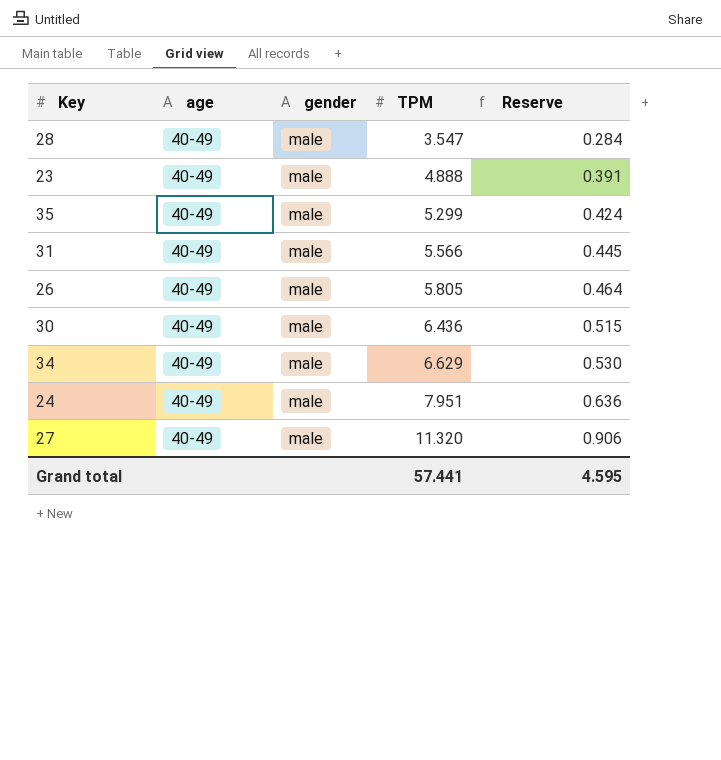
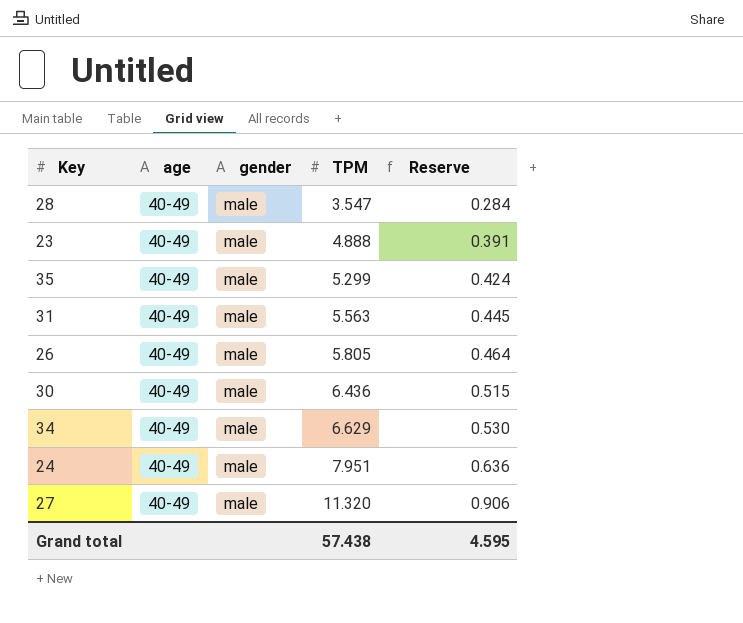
31 | TPM: 5.566 -> 5.563
Grand total | TPM: 57.441 -> 57.438

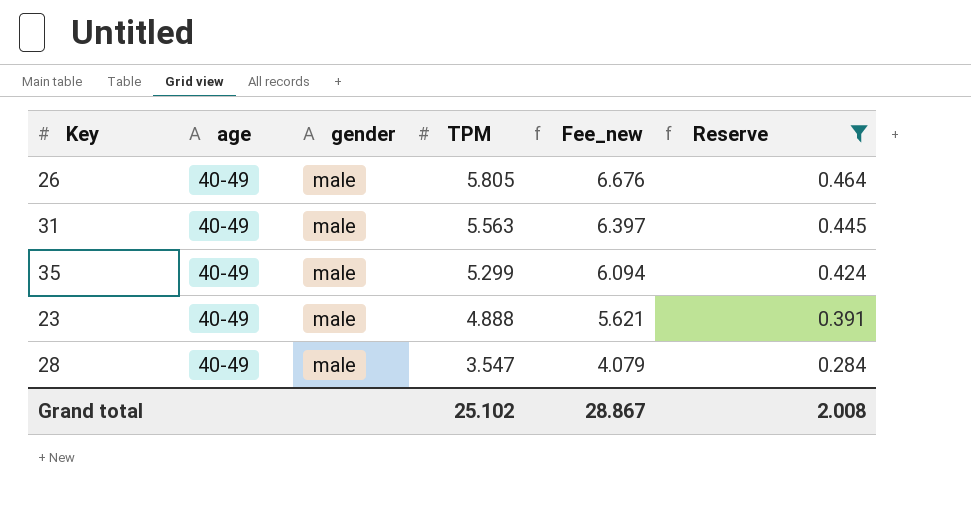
filter: none -> Reserve <= 0.464
row order: TPM ascending -> TPM descending
column Fee_new | formula: none -> [TPM] * 1.15
Grand total | TPM: 57.438 -> 25.102
Grand total | Reserve: 4.595 -> 2.008

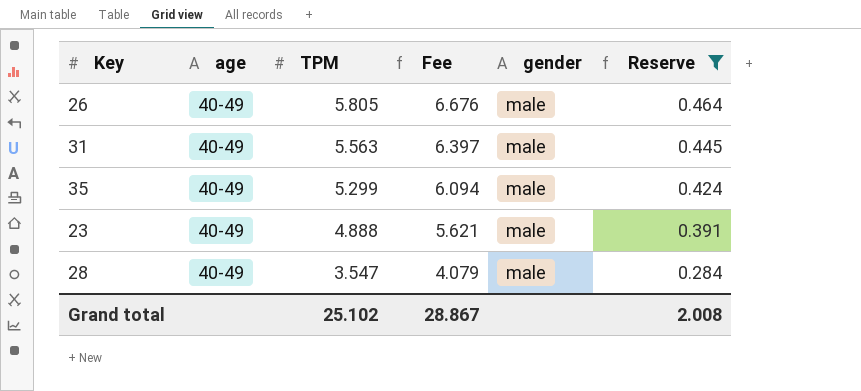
column name: Fee_new -> Fee
column gender | position: 3 -> 5

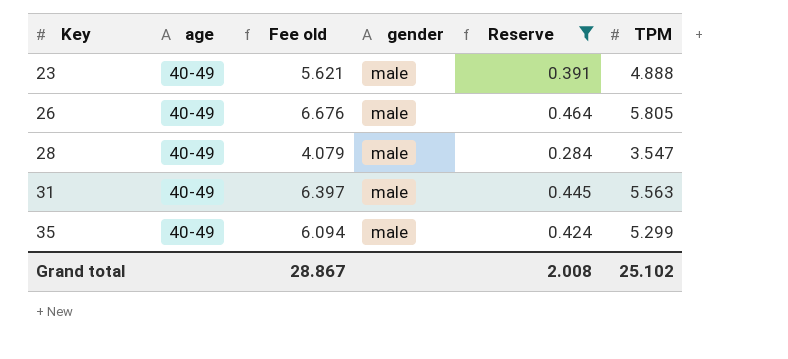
row order: TPM descending -> Key ascending
column name: Fee -> Fee old
column TPM | position: 3 -> 6

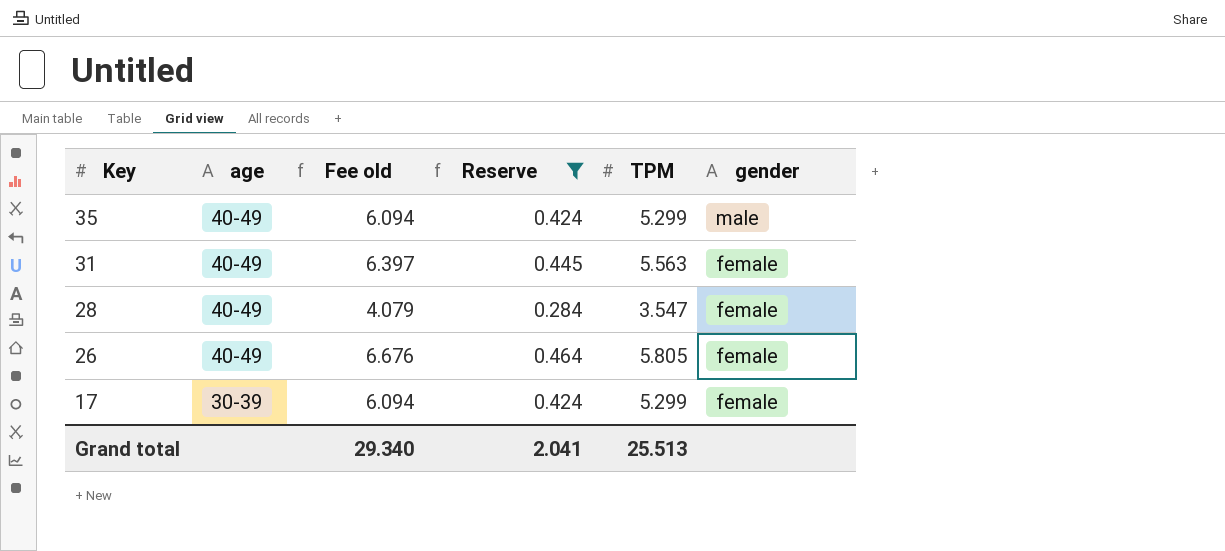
row order: Key ascending -> Key descending
column gender | position: 4 -> 6
row 23: 40-49 | 5.621 | male | 0.391 | 4.888 -> none
31 | gender: male -> female
28 | gender: male -> female
26 | gender: male -> female
row 17: none -> 30-39 | 6.094 | 0.424 | 5.299 | female
Grand total | Fee old: 28.867 -> 29.340
Grand total | Reserve: 2.008 -> 2.041
Grand total | TPM: 25.102 -> 25.513

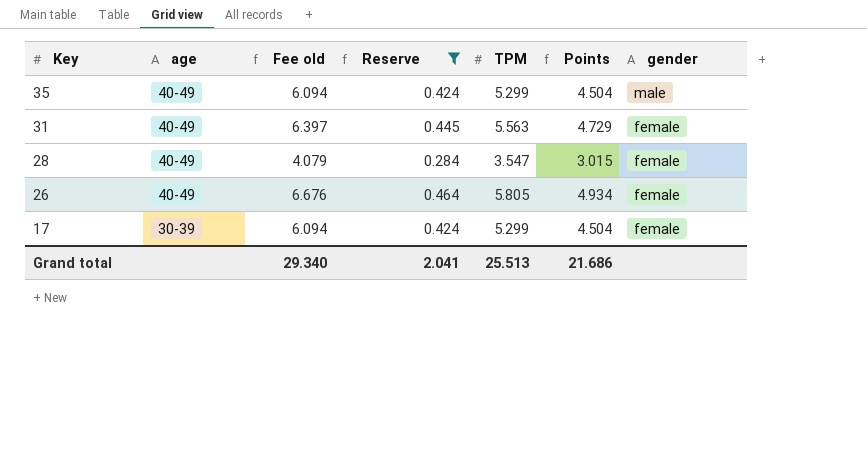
column Points | formula: none -> [TPM] * 0.85

